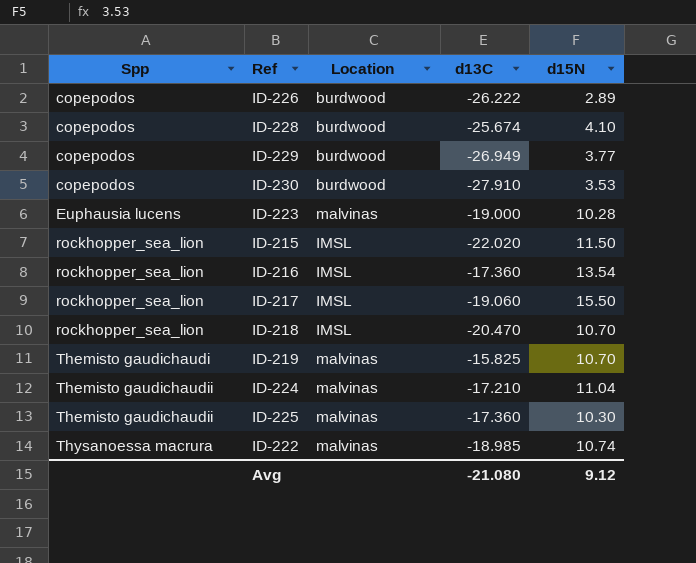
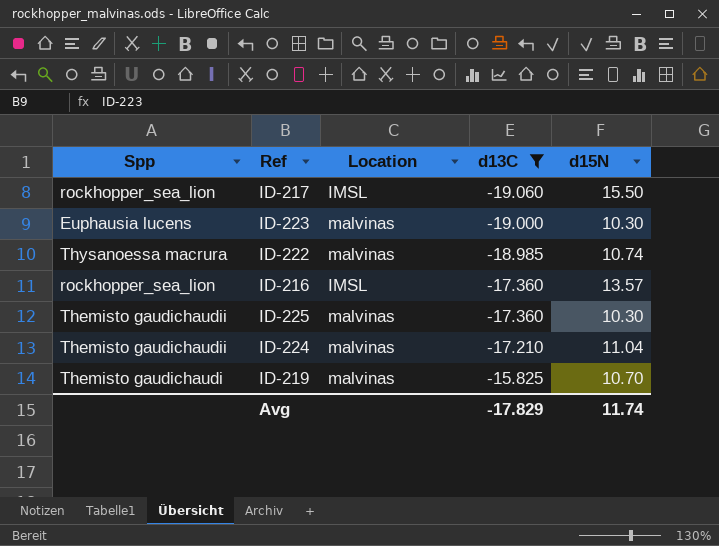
filter: none -> d13C >= -19.060
row order: Spp ascending -> d13C ascending
ID-223 | d15N: 10.28 -> 10.30
ID-216 | d15N: 13.54 -> 13.57
Avg | d13C: -21.080 -> -17.829
Avg | d15N: 9.12 -> 11.74

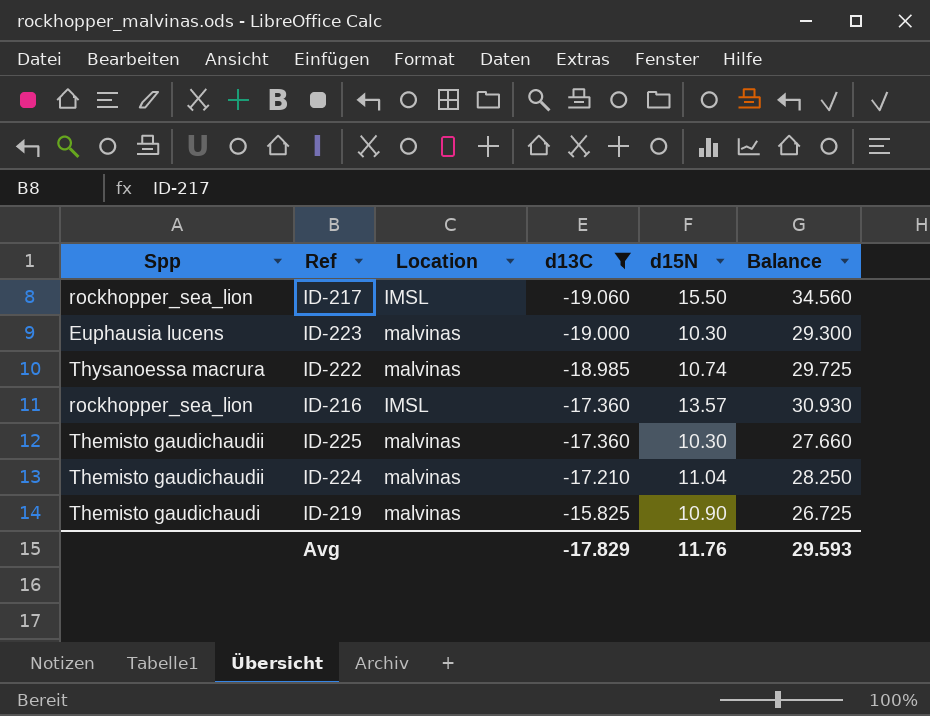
column Balance | formula: none -> [d15N] - [d13C]
ID-219 | d15N: 10.70 -> 10.90
Avg | d15N: 11.74 -> 11.76

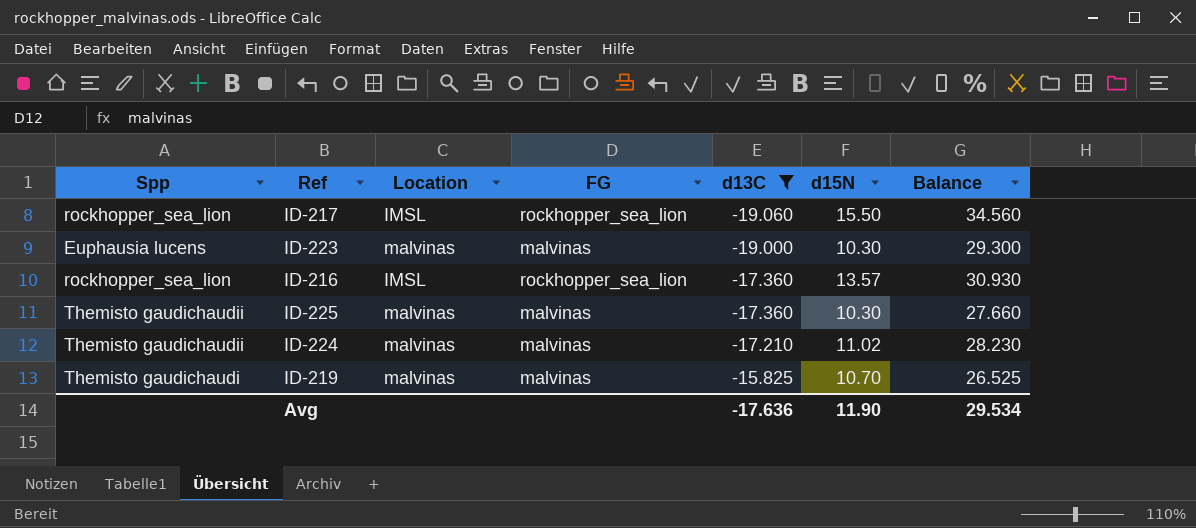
column FG | position: none -> 4
row ID-222: Thysanoessa macrura | malvinas | -18.985 | 10.74 | 29.725 -> none
ID-224 | d15N: 11.04 -> 11.02
ID-224 | Balance: 28.250 -> 28.230
ID-219 | d15N: 10.90 -> 10.70
ID-219 | Balance: 26.725 -> 26.525
Avg | d13C: -17.829 -> -17.636
Avg | d15N: 11.76 -> 11.90
Avg | Balance: 29.593 -> 29.534

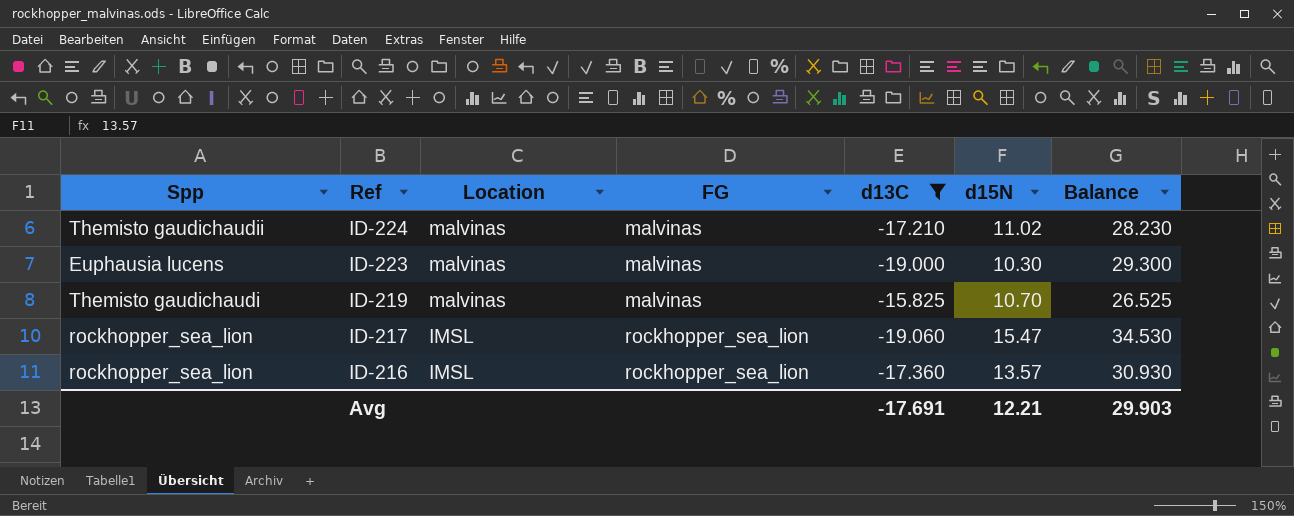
row order: d13C ascending -> Ref descending
row ID-225: Themisto gaudichaudii | malvinas | malvinas | -17.360 | 10.30 | 27.660 -> none
ID-217 | d15N: 15.50 -> 15.47
ID-217 | Balance: 34.560 -> 34.530
Avg | d13C: -17.636 -> -17.691
Avg | d15N: 11.90 -> 12.21
Avg | Balance: 29.534 -> 29.903

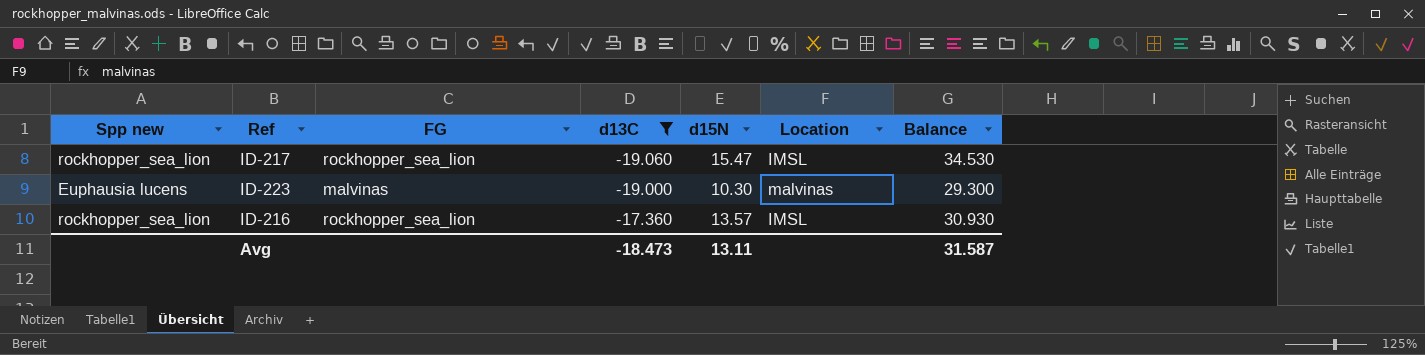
row order: Ref descending -> d13C ascending
column name: Spp -> Spp new
column Location | position: 3 -> 6
row ID-224: Themisto gaudichaudii | malvinas | malvinas | -17.210 | 11.02 | 28.230 -> none
row ID-219: Themisto gaudichaudi | malvinas | malvinas | -15.825 | 10.70 | 26.525 -> none
Avg | d13C: -17.691 -> -18.473
Avg | d15N: 12.21 -> 13.11
Avg | Balance: 29.903 -> 31.587

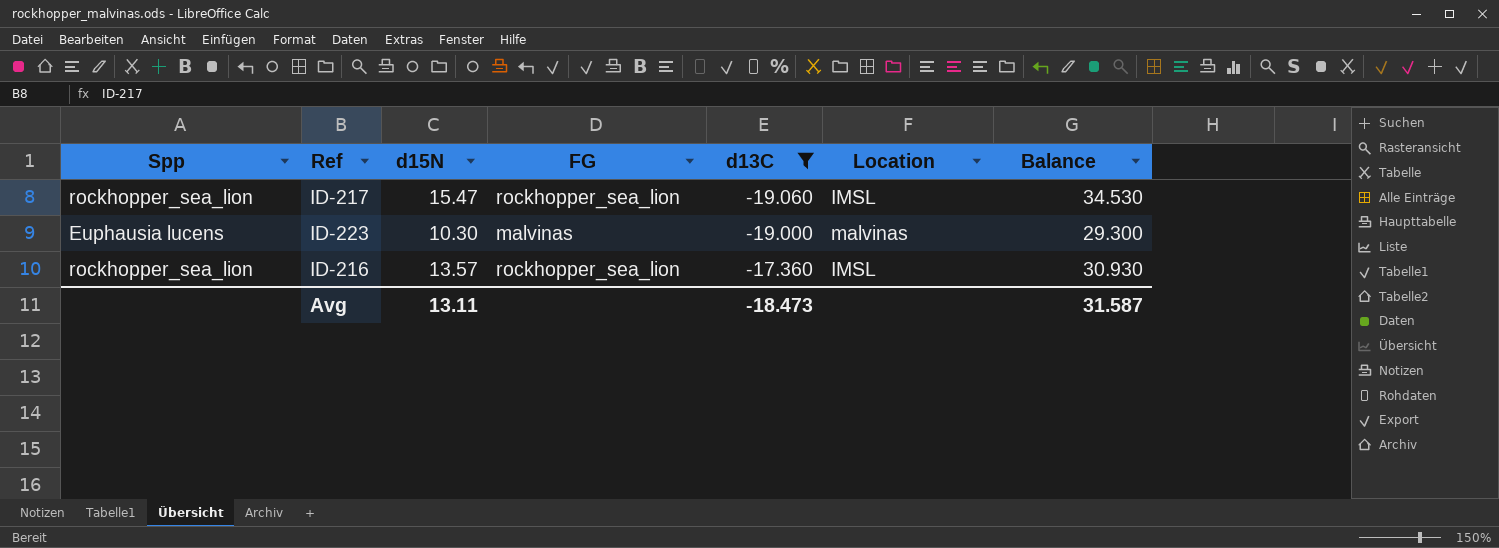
column name: Spp new -> Spp
column d15N | position: 5 -> 3

